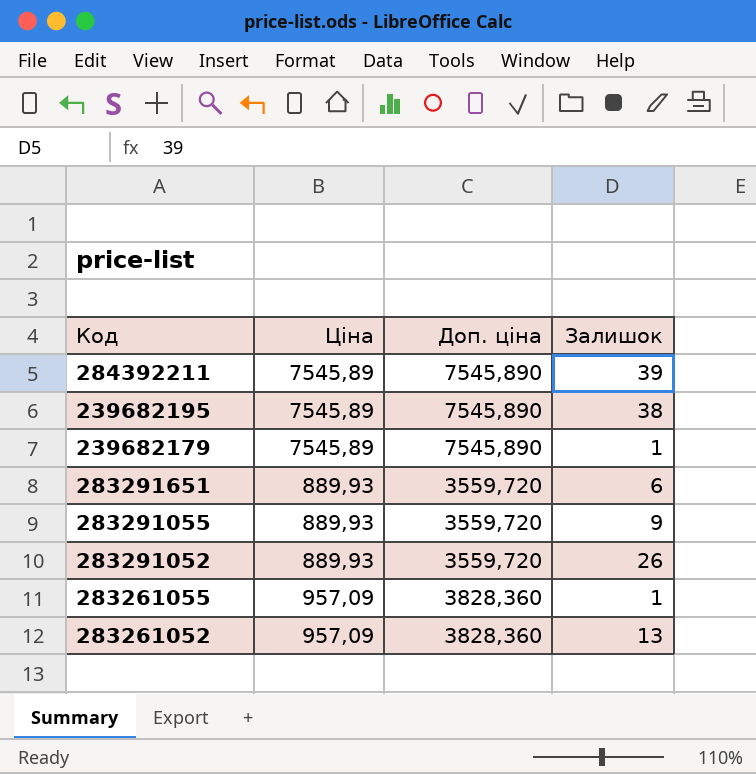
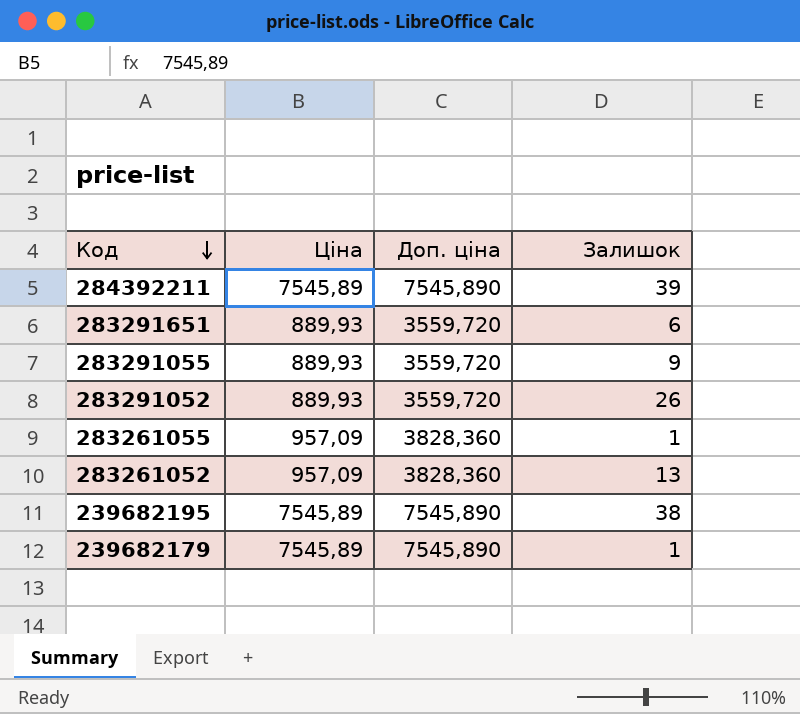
row order: none -> Код descending

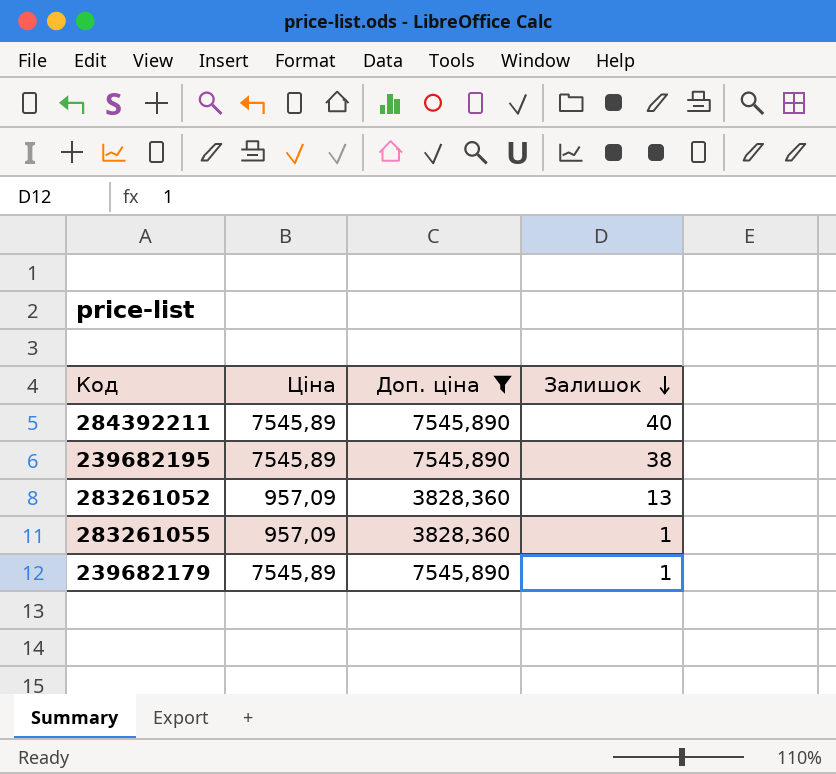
filter: none -> Доп. ціна != 3559,720
row order: Код descending -> Залишок descending
284392211 | Залишок: 39 -> 40

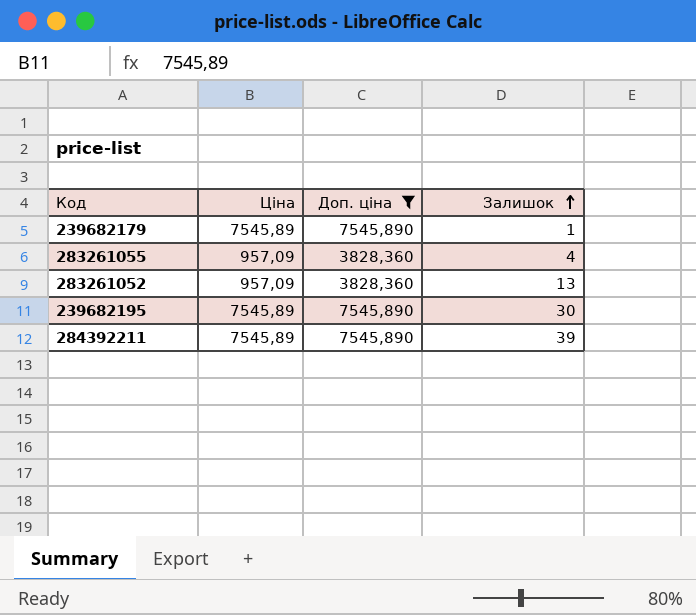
row order: Залишок descending -> Залишок ascending
283261055 | Залишок: 1 -> 4
239682195 | Залишок: 38 -> 30
284392211 | Залишок: 40 -> 39

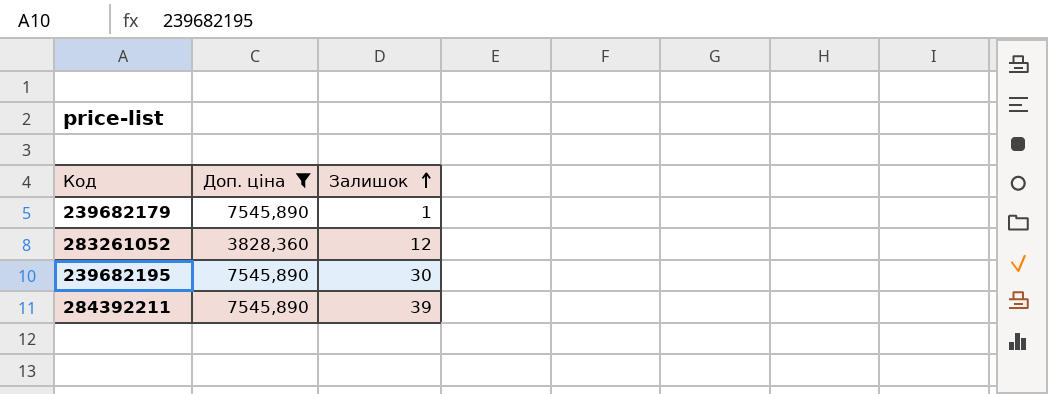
column Ціна | position: 2 -> none
row 283261055: 957,09 | 3828,360 | 4 -> none
283261052 | Залишок: 13 -> 12

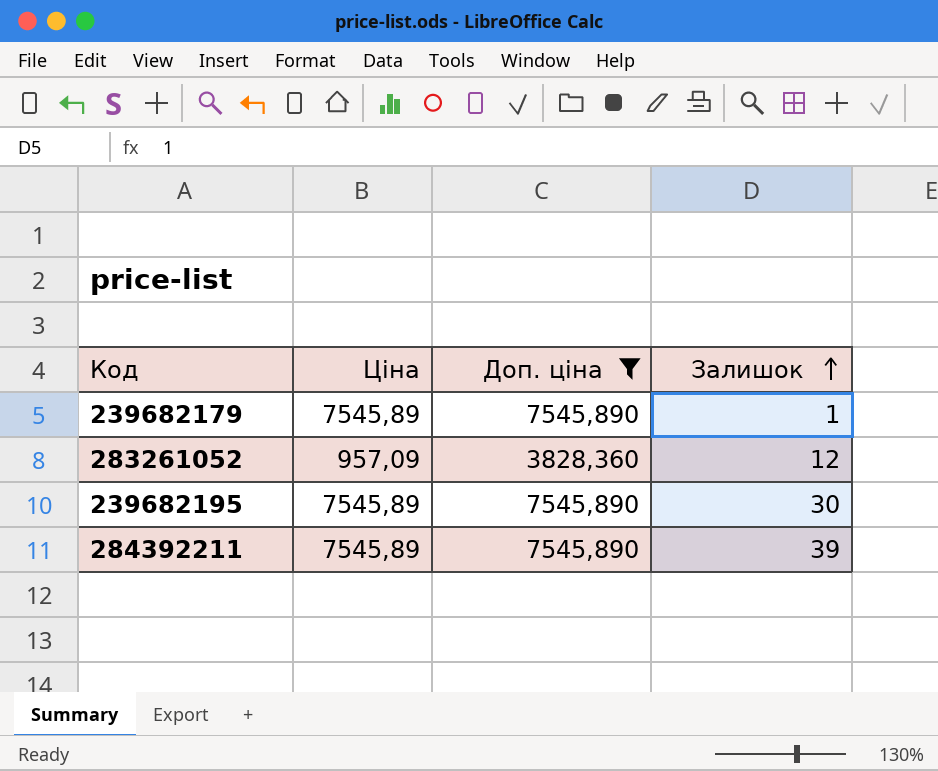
column Ціна | position: none -> 2

